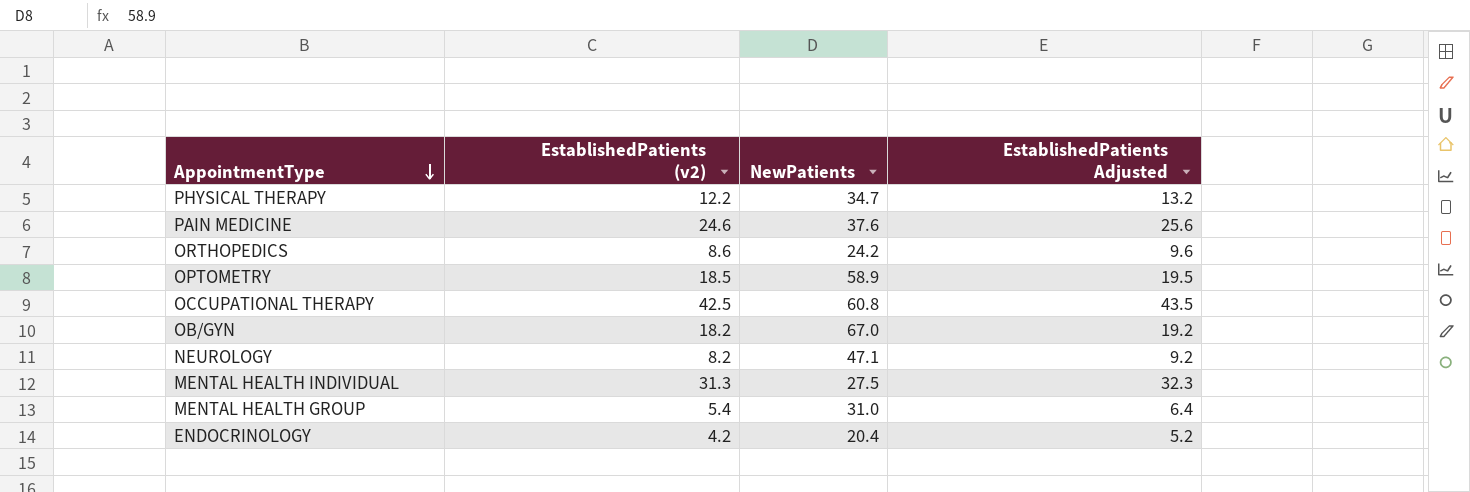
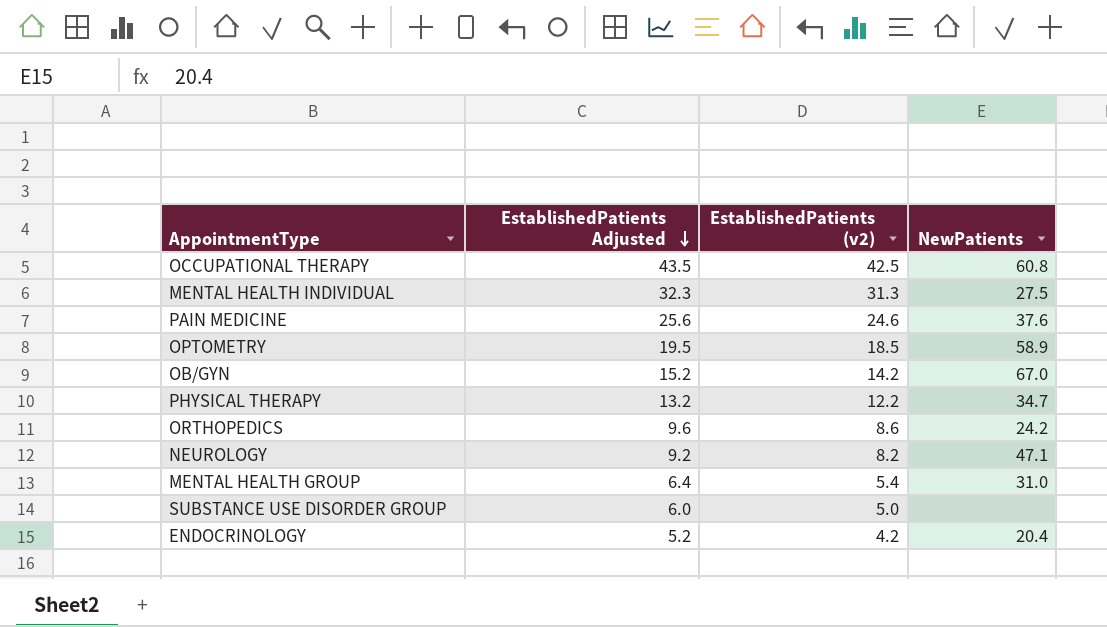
row order: AppointmentType descending -> EstablishedPatients Adjusted descending
column EstablishedPatients Adjusted | position: 4 -> 2
OB/GYN | EstablishedPatients Adjusted: 19.2 -> 15.2
OB/GYN | EstablishedPatients (v2): 18.2 -> 14.2
row SUBSTANCE USE DISORDER GROUP: none -> 6.0 | 5.0 | none

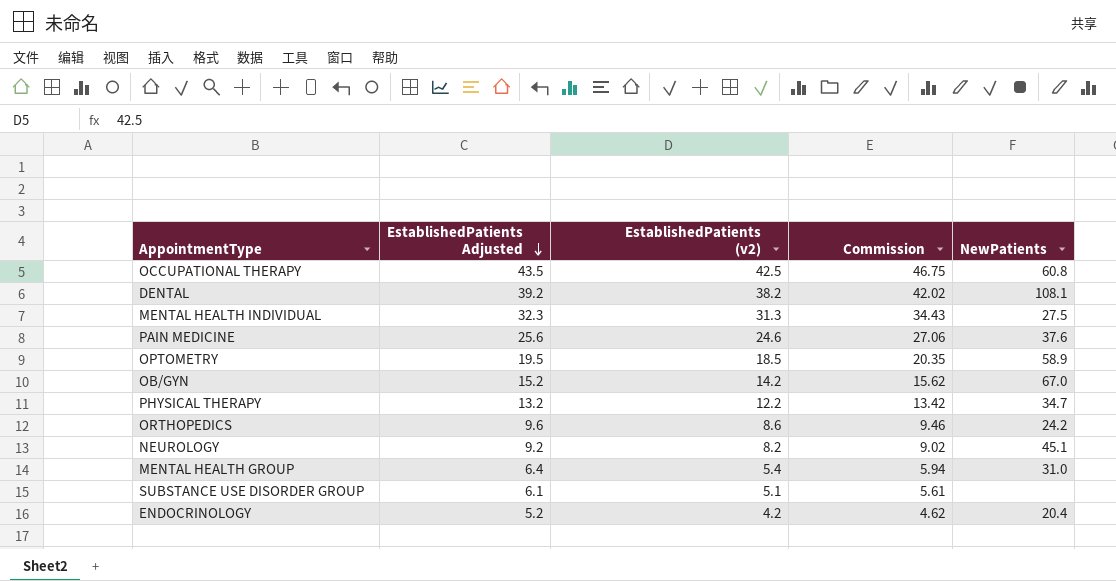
column Commission | formula: none -> [EstablishedPatients (v2)] * 1.1
row DENTAL: none -> 39.2 | 38.2 | 42.02 | 108.1
NEUROLOGY | NewPatients: 47.1 -> 45.1
SUBSTANCE USE DISORDER GROUP | EstablishedPatients Adjusted: 6.0 -> 6.1
SUBSTANCE USE DISORDER GROUP | EstablishedPatients (v2): 5.0 -> 5.1

